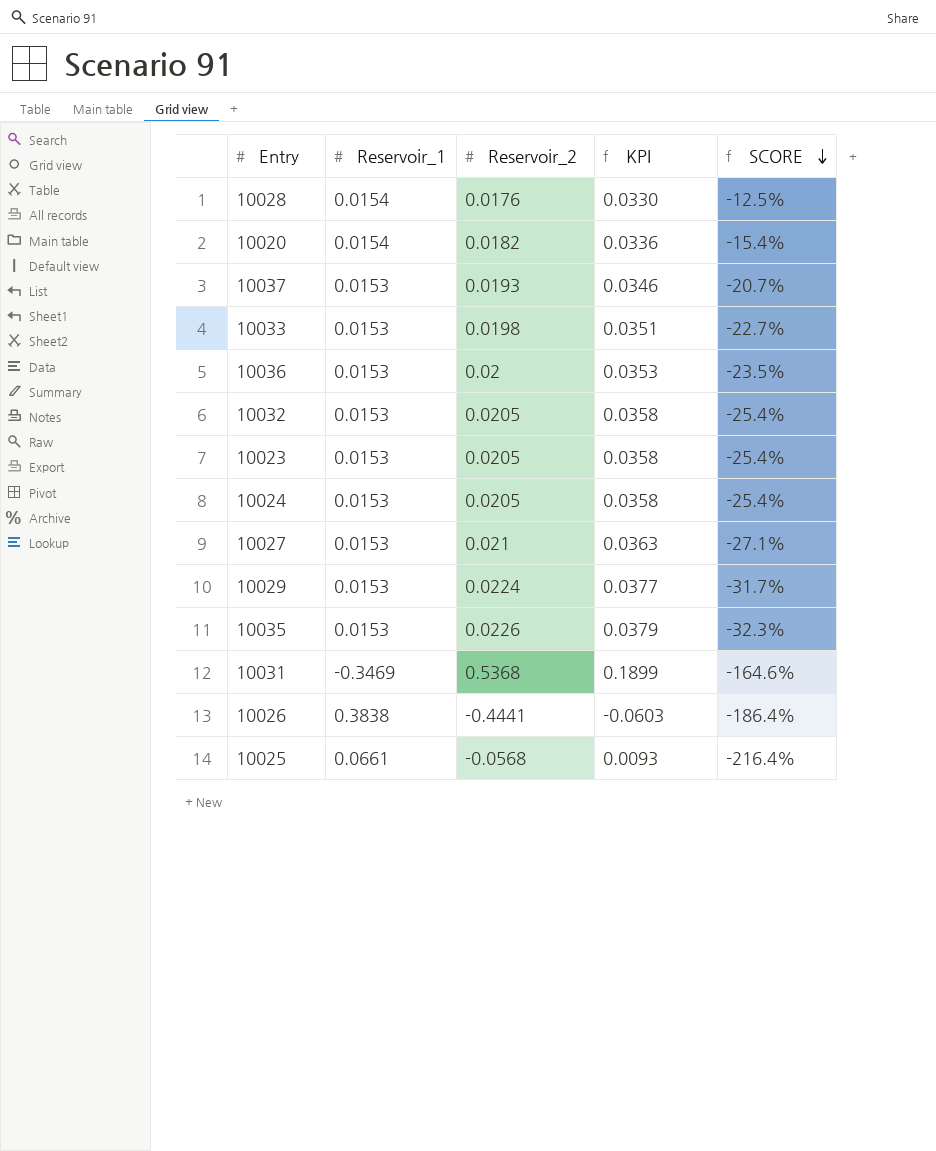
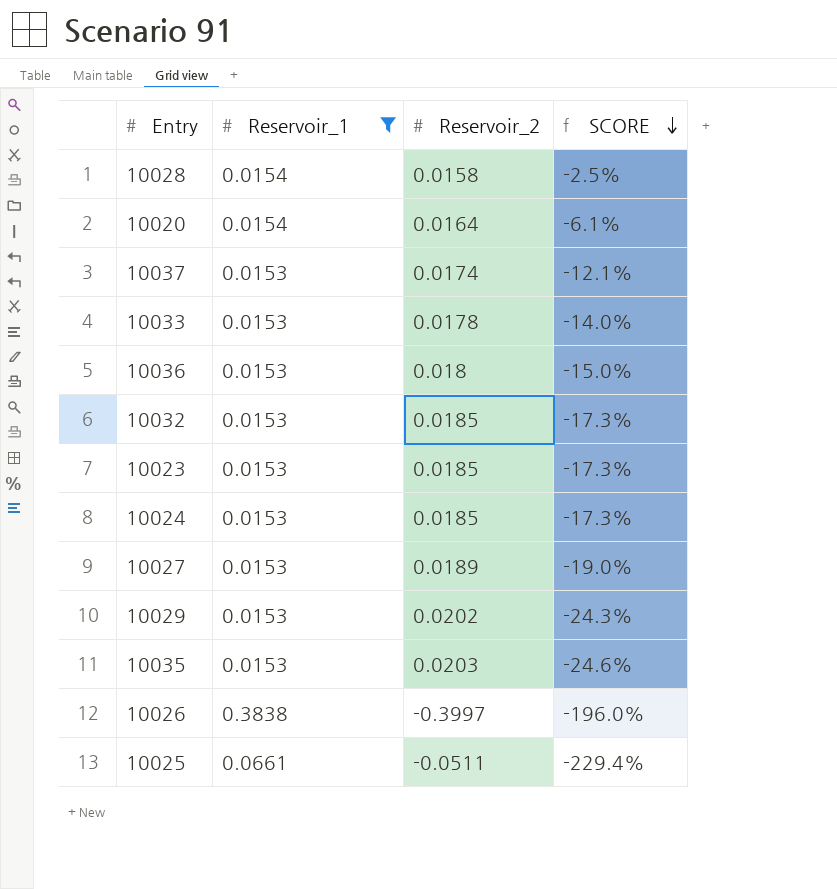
filter: none -> Reservoir_1 != -0.3469
column KPI | formula: [Reservoir_1] + [Reservoir_2] -> none
10028 | Reservoir_2: 0.0176 -> 0.0158
10028 | SCORE: -12.5% -> -2.5%
10020 | Reservoir_2: 0.0182 -> 0.0164
10020 | SCORE: -15.4% -> -6.1%
10037 | Reservoir_2: 0.0193 -> 0.0174
10037 | SCORE: -20.7% -> -12.1%
10033 | Reservoir_2: 0.0198 -> 0.0178
10033 | SCORE: -22.7% -> -14.0%
10036 | Reservoir_2: 0.02 -> 0.018
10036 | SCORE: -23.5% -> -15.0%
10032 | Reservoir_2: 0.0205 -> 0.0185
10032 | SCORE: -25.4% -> -17.3%
10023 | Reservoir_2: 0.0205 -> 0.0185
10023 | SCORE: -25.4% -> -17.3%
10024 | Reservoir_2: 0.0205 -> 0.0185
10024 | SCORE: -25.4% -> -17.3%
10027 | Reservoir_2: 0.021 -> 0.0189
10027 | SCORE: -27.1% -> -19.0%
10029 | Reservoir_2: 0.0224 -> 0.0202
10029 | SCORE: -31.7% -> -24.3%
10035 | Reservoir_2: 0.0226 -> 0.0203
10035 | SCORE: -32.3% -> -24.6%
10026 | Reservoir_2: -0.4441 -> -0.3997
10026 | SCORE: -186.4% -> -196.0%
10025 | Reservoir_2: -0.0568 -> -0.0511
10025 | SCORE: -216.4% -> -229.4%

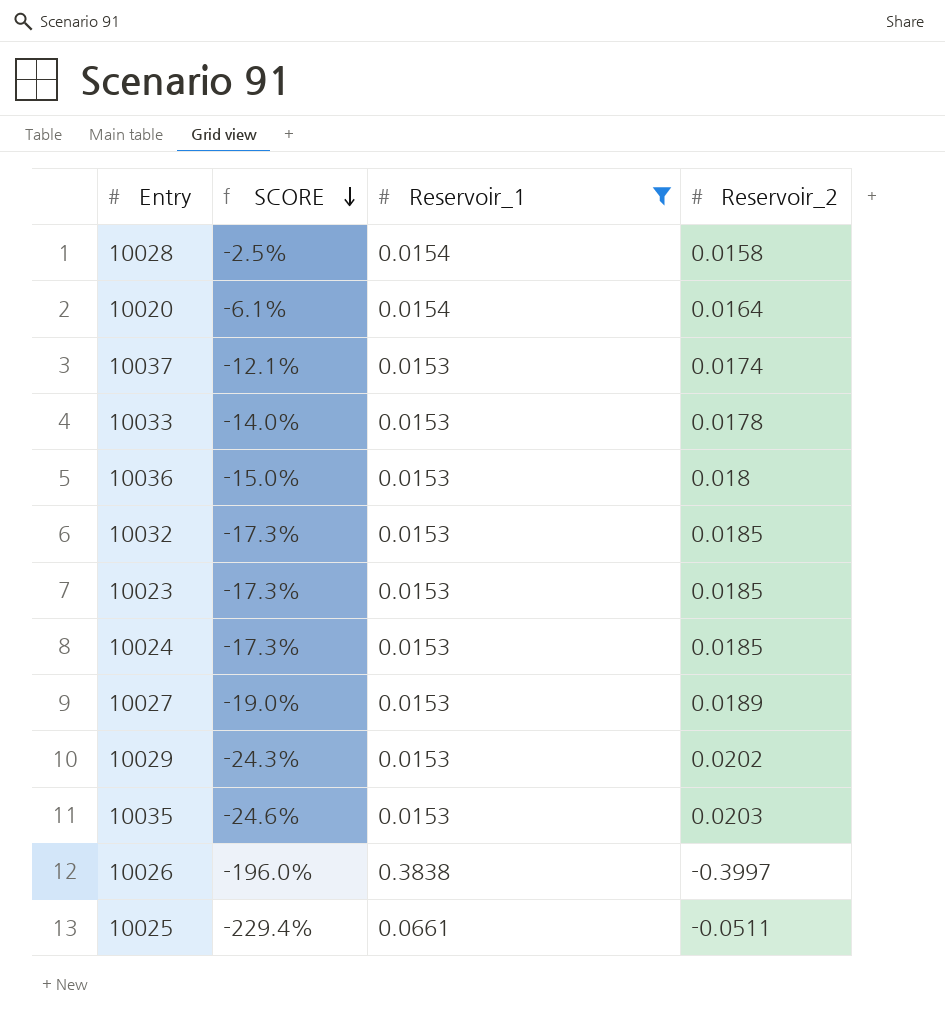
column SCORE | position: 4 -> 2

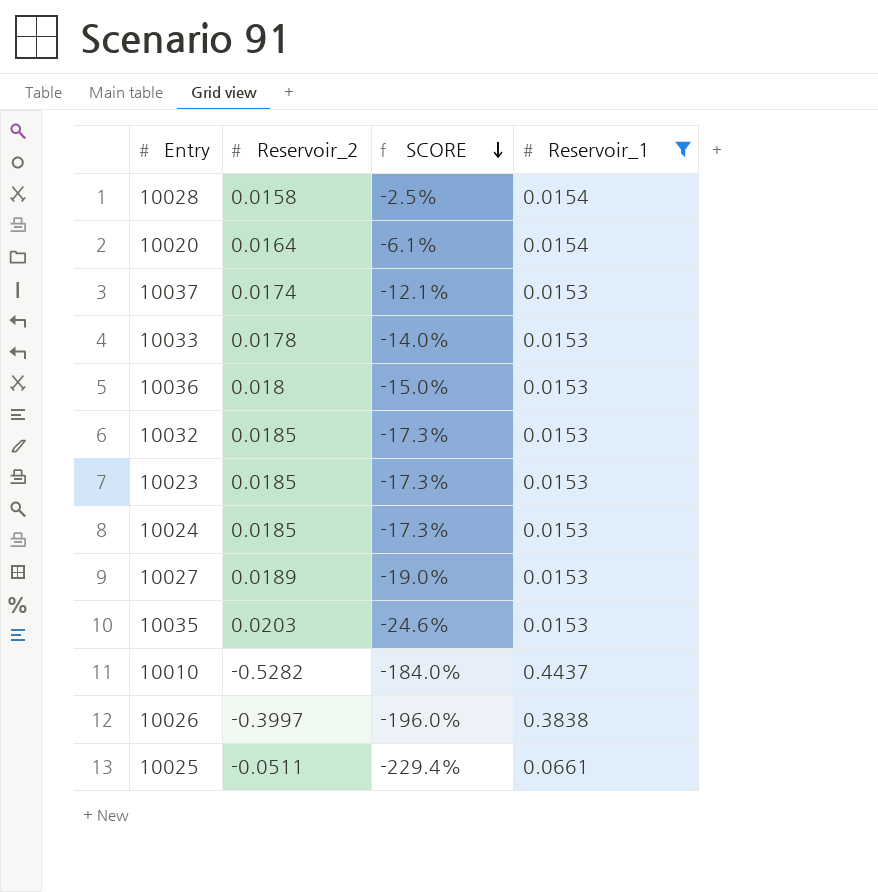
column Reservoir_2 | position: 4 -> 2
row 10029: -24.3% | 0.0153 | 0.0202 -> none
row 10010: none -> -0.5282 | -184.0% | 0.4437

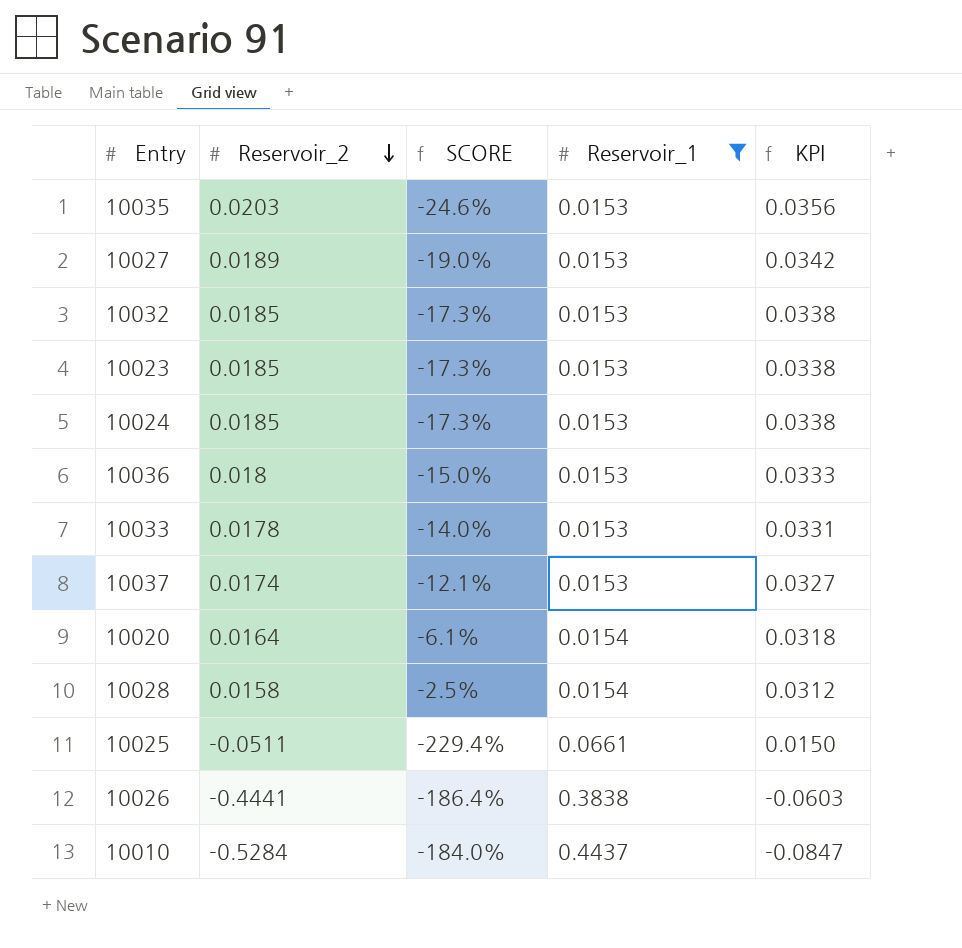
row order: SCORE descending -> Reservoir_2 descending
column KPI | formula: none -> [Reservoir_2] + [Reservoir_1]
10026 | Reservoir_2: -0.3997 -> -0.4441
10026 | SCORE: -196.0% -> -186.4%
10010 | Reservoir_2: -0.5282 -> -0.5284

